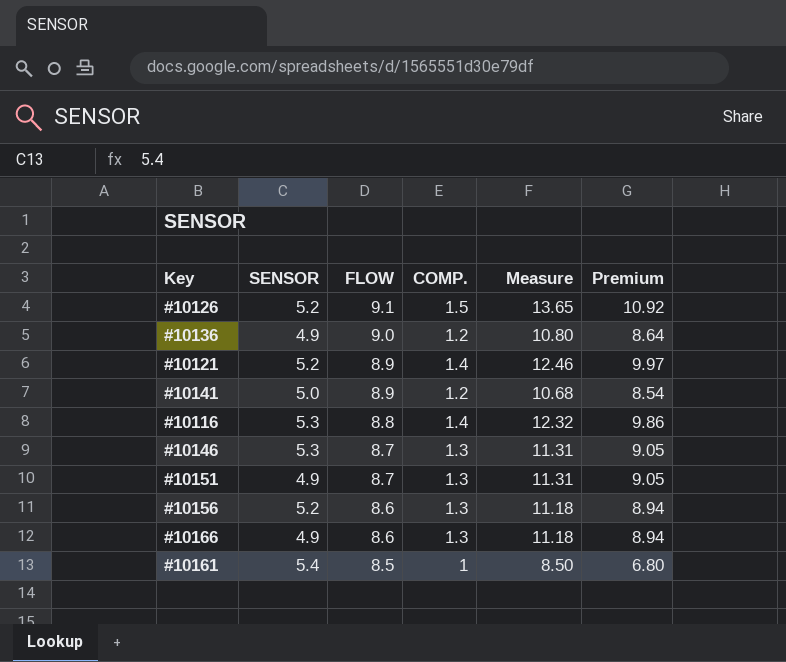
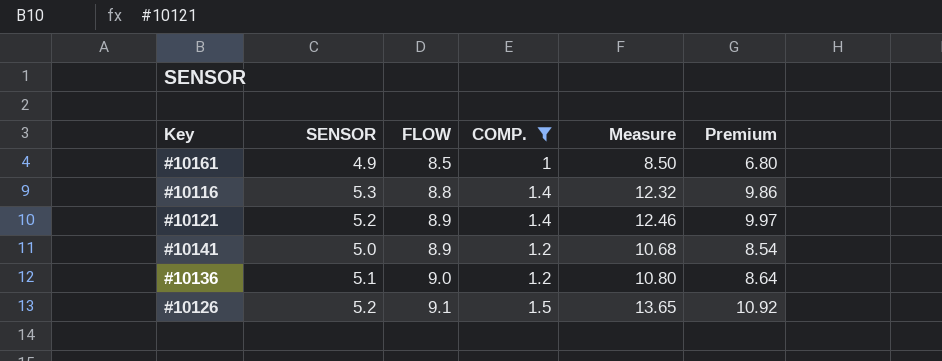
filter: none -> COMP. != 1.3
row order: FLOW descending -> FLOW ascending
#10161 | SENSOR: 5.4 -> 4.9
#10136 | SENSOR: 4.9 -> 5.1

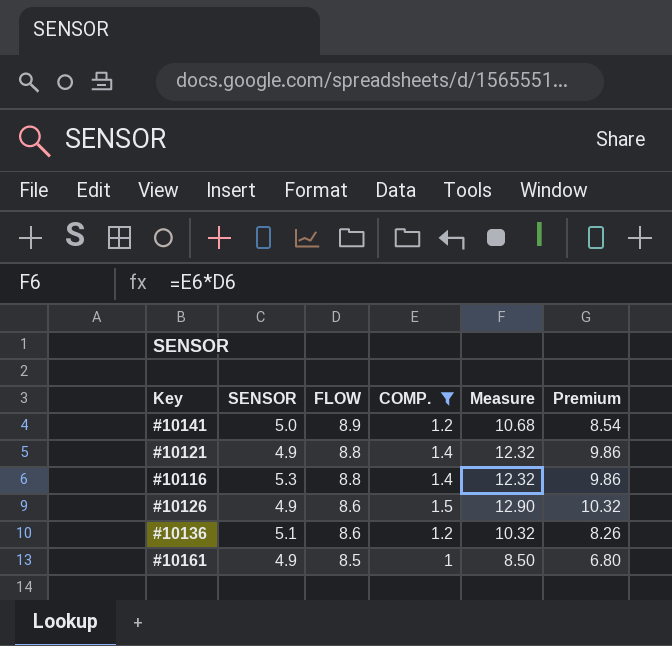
row order: FLOW ascending -> FLOW descending
#10121 | SENSOR: 5.2 -> 4.9
#10121 | FLOW: 8.9 -> 8.8
#10121 | Measure: 12.46 -> 12.32
#10121 | Premium: 9.97 -> 9.86
#10126 | SENSOR: 5.2 -> 4.9
#10126 | FLOW: 9.1 -> 8.6
#10126 | Measure: 13.65 -> 12.90
#10126 | Premium: 10.92 -> 10.32
#10136 | FLOW: 9.0 -> 8.6
#10136 | Measure: 10.80 -> 10.32
#10136 | Premium: 8.64 -> 8.26

